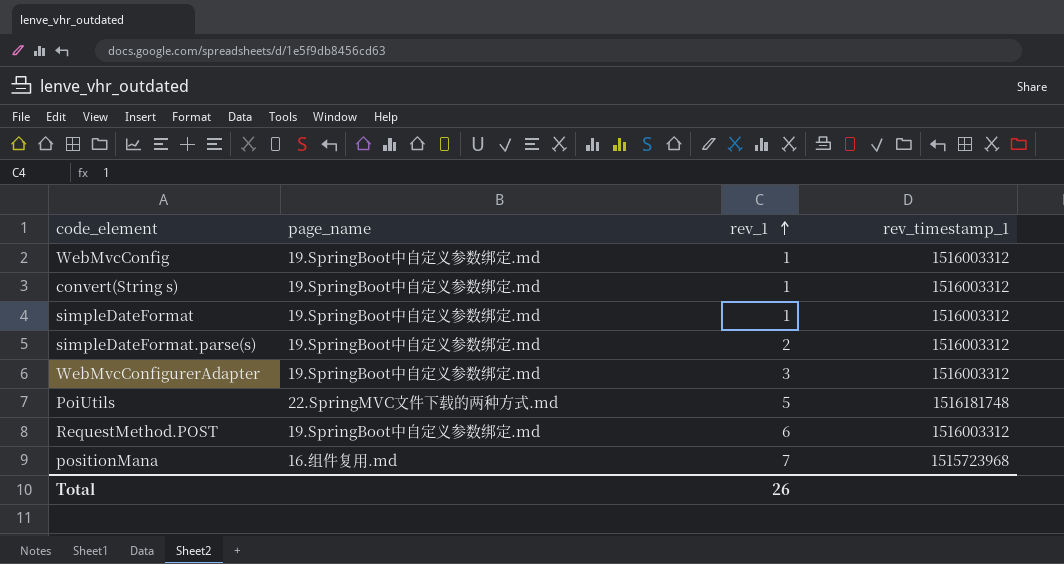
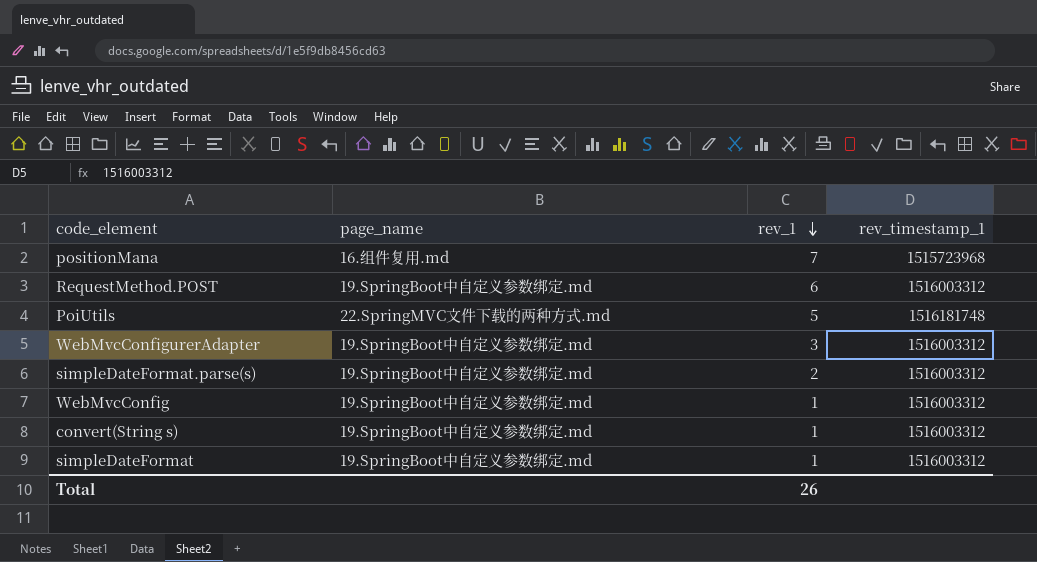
row order: rev_1 ascending -> rev_1 descending

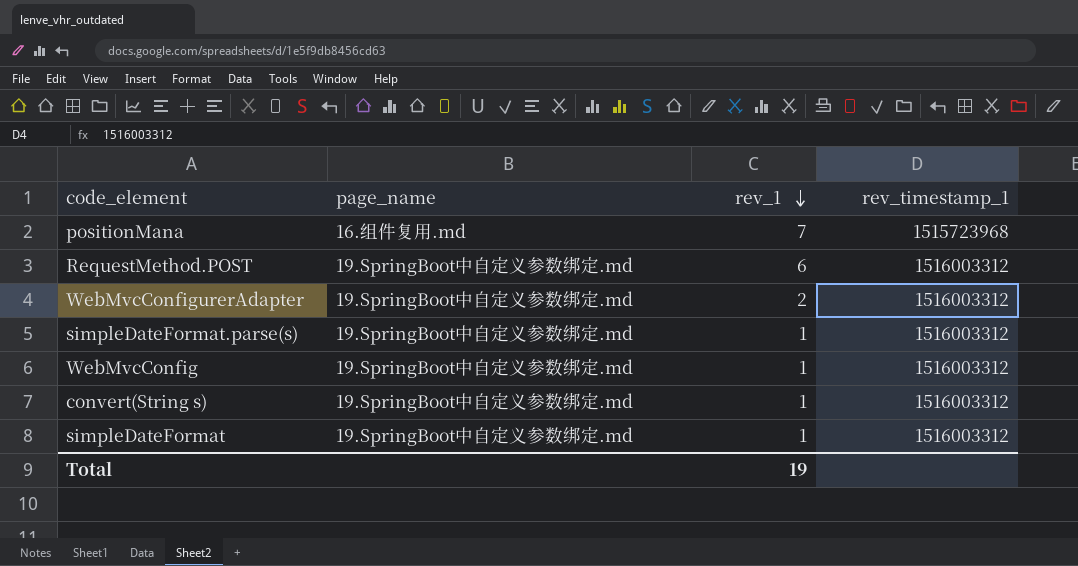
row PoiUtils: 22.SpringMVC文件下载的两种方式.md | 5 | 1516181748 -> none
WebMvcConfigurerAdapter | rev_1: 3 -> 2
simpleDateFormat.parse(s) | rev_1: 2 -> 1
Total | rev_1: 26 -> 19

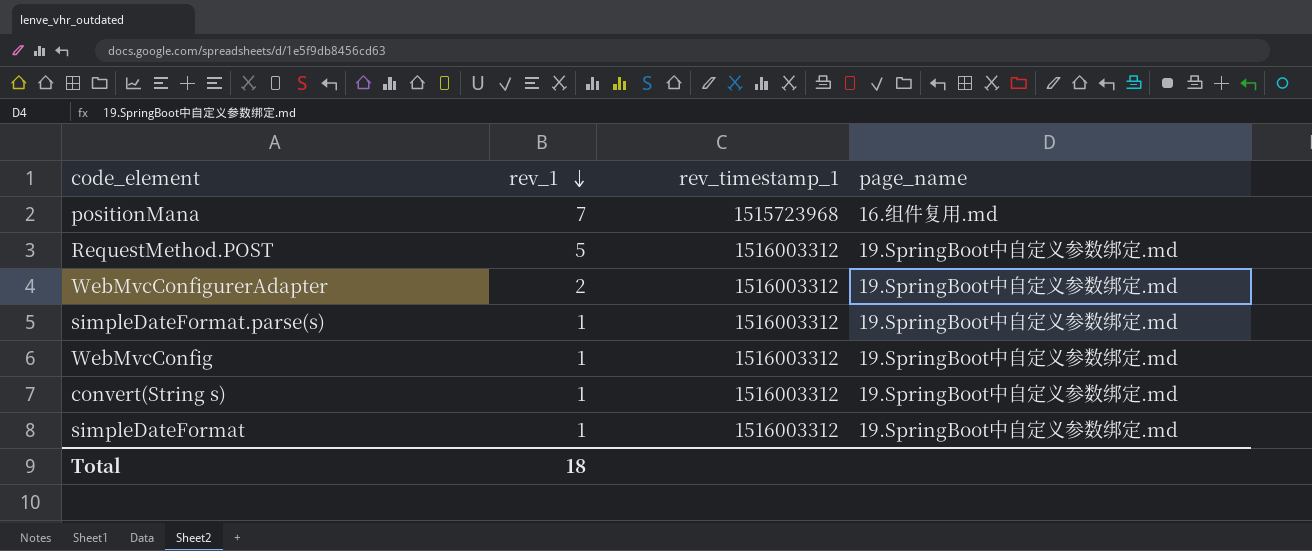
column page_name | position: 2 -> 4
RequestMethod.POST | rev_1: 6 -> 5
Total | rev_1: 19 -> 18

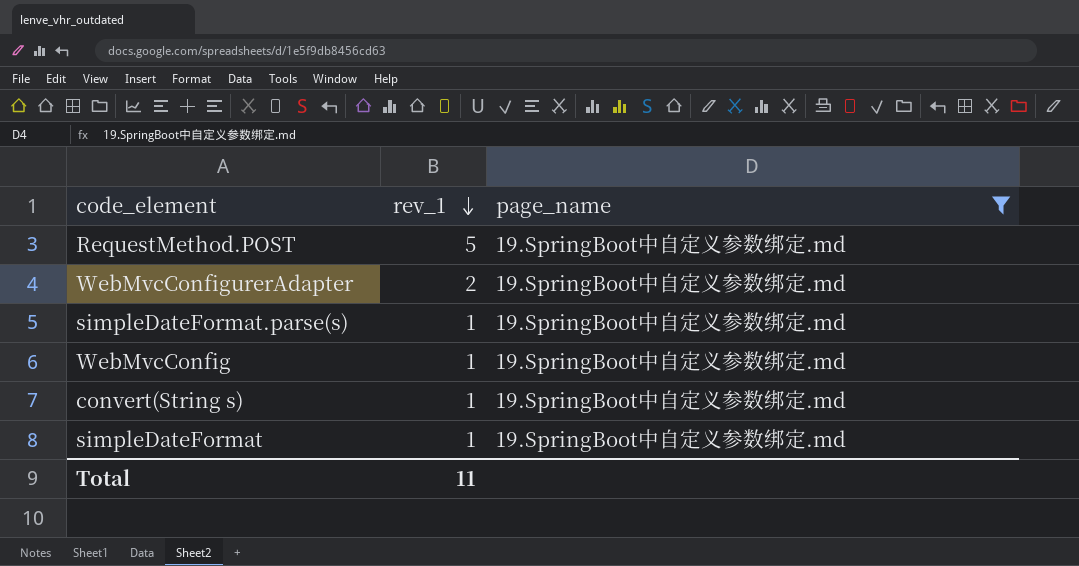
filter: none -> page_name = 19.SpringBoot中自定义参数绑定.md
column rev_timestamp_1 | position: 3 -> none
Total | rev_1: 18 -> 11

